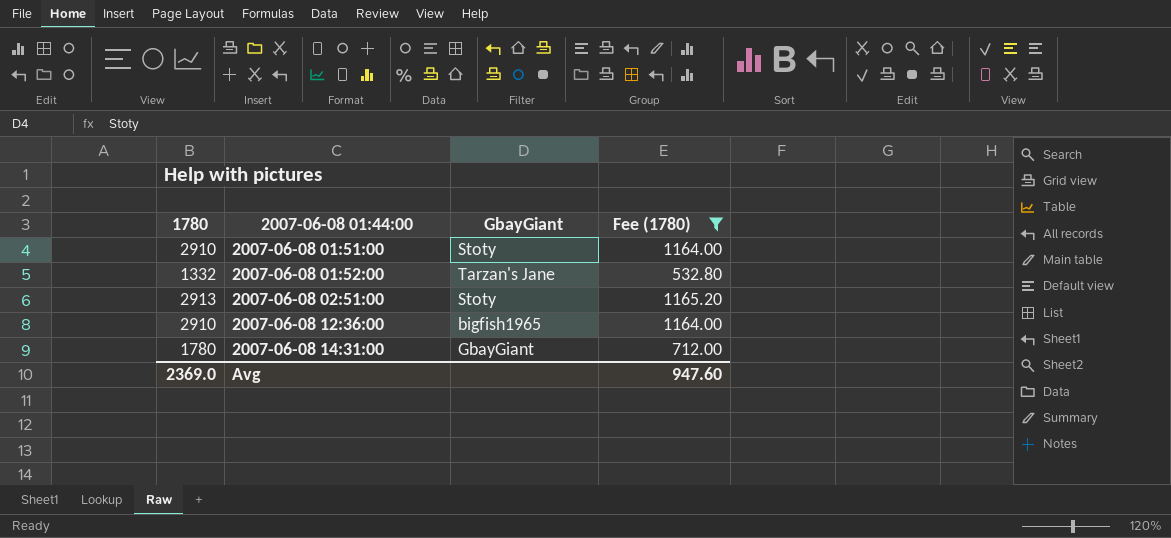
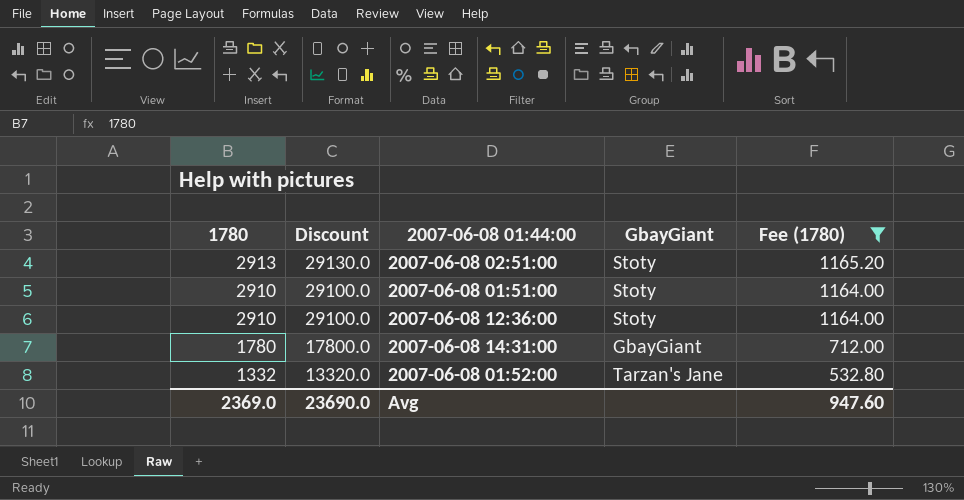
row order: 2007-06-08 01:44:00 ascending -> 1780 descending
column Discount | formula: none -> [1780] * 10
2007-06-08 12:36:00 | GbayGiant: bigfish1965 -> Stoty

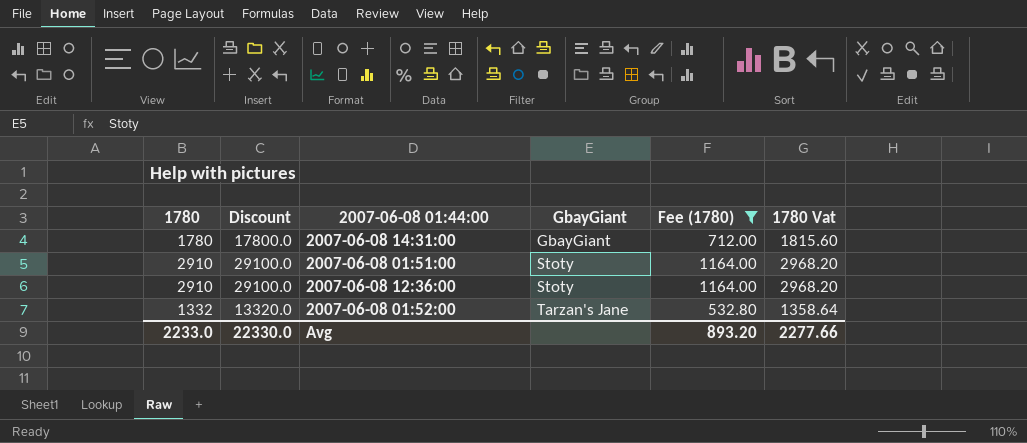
row order: 1780 descending -> GbayGiant ascending
column 1780 Vat | formula: none -> [1780] * 1.02
row 2007-06-08 02:51:00: 2913 | 29130.0 | Stoty | 1165.20 -> none
Avg | 1780: 2369.0 -> 2233.0
Avg | Discount: 23690.0 -> 22330.0
Avg | Fee (1780): 947.60 -> 893.20

